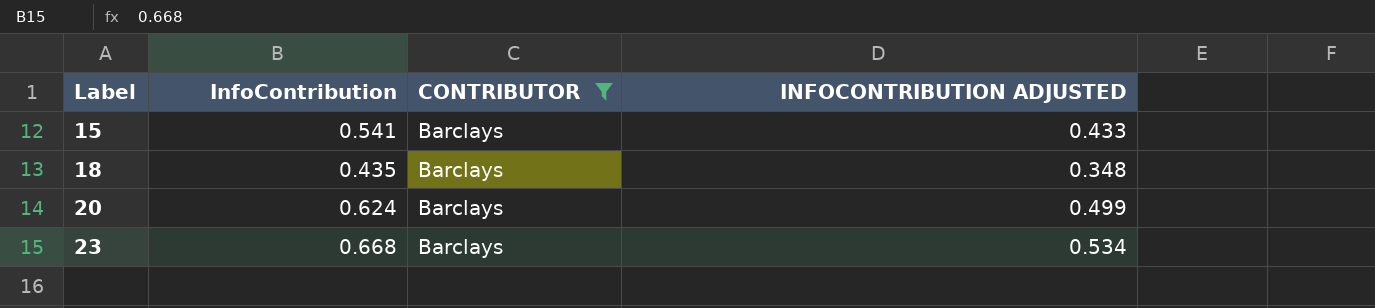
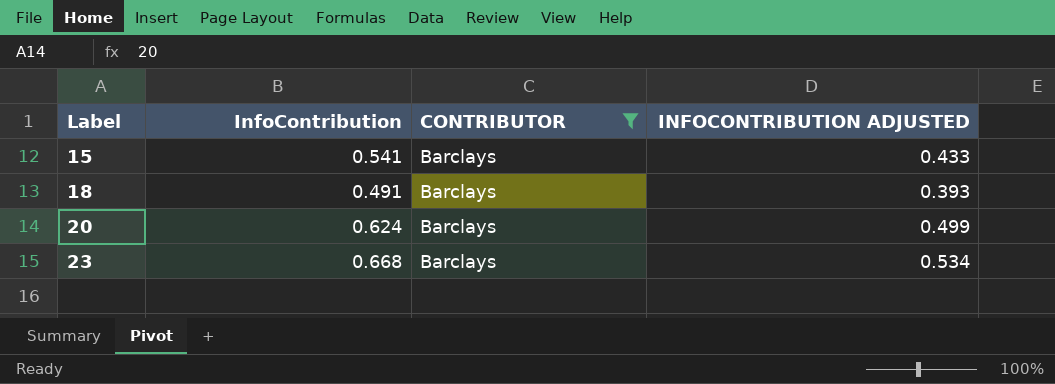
18 | InfoContribution: 0.435 -> 0.491
18 | INFOCONTRIBUTION ADJUSTED: 0.348 -> 0.393

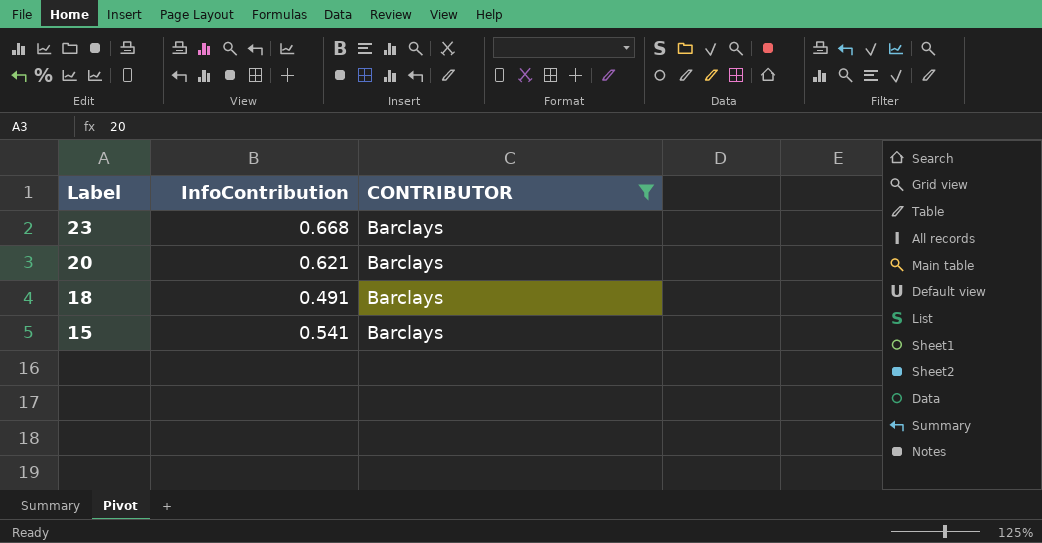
row order: Label ascending -> Label descending
column INFOCONTRIBUTION ADJUSTED | formula: [InfoContribution] * 0.8 -> none
20 | InfoContribution: 0.624 -> 0.621

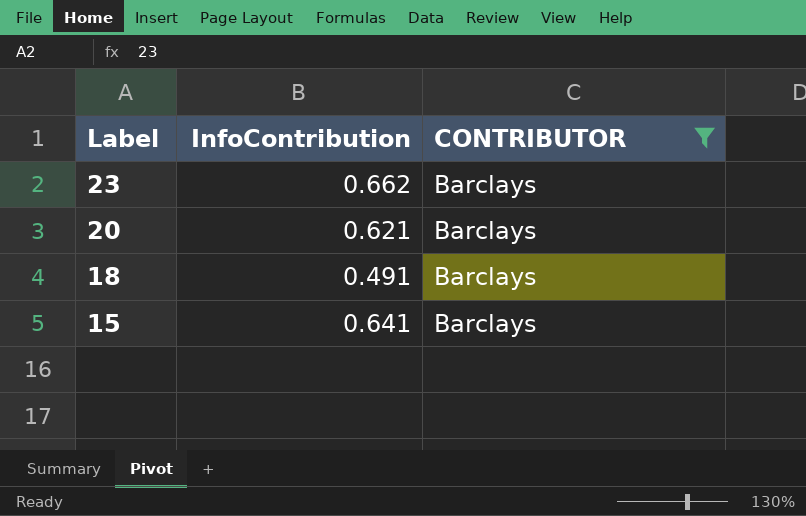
23 | InfoContribution: 0.668 -> 0.662
15 | InfoContribution: 0.541 -> 0.641

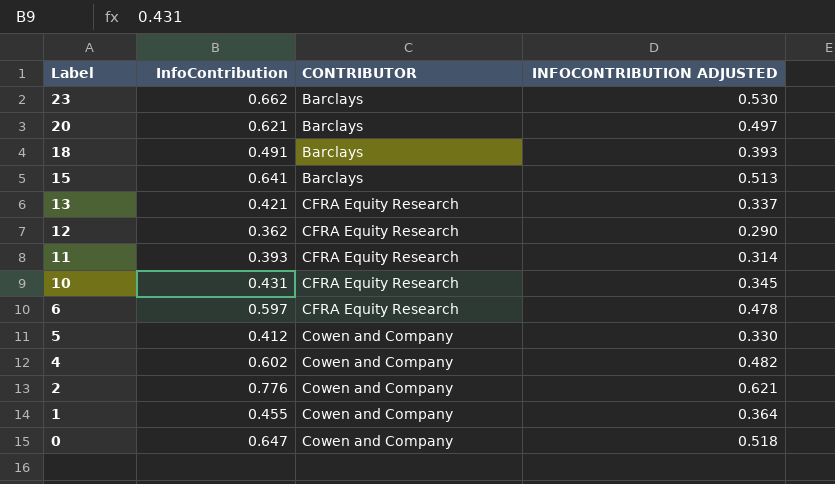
filter: CONTRIBUTOR = Barclays -> none
column INFOCONTRIBUTION ADJUSTED | formula: none -> [InfoContribution] * 0.8

